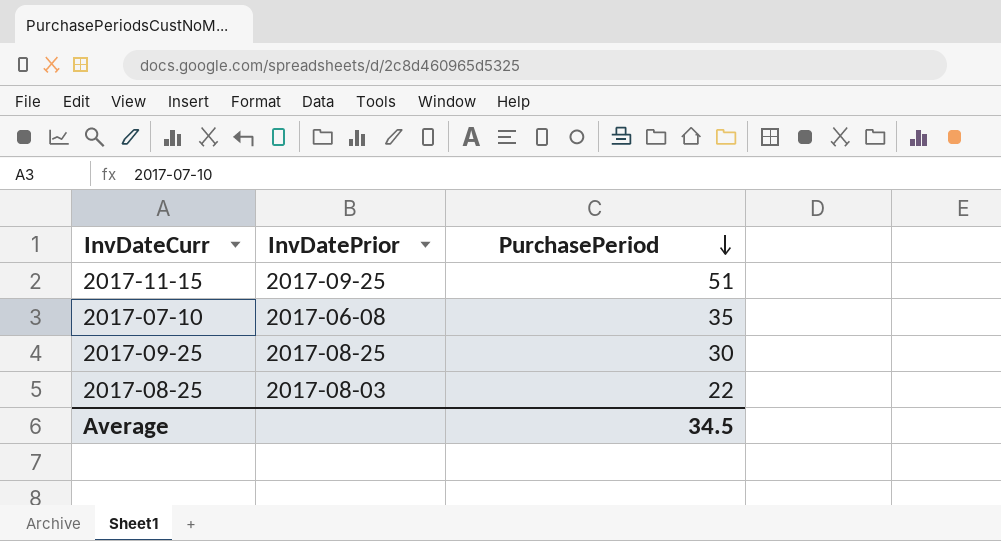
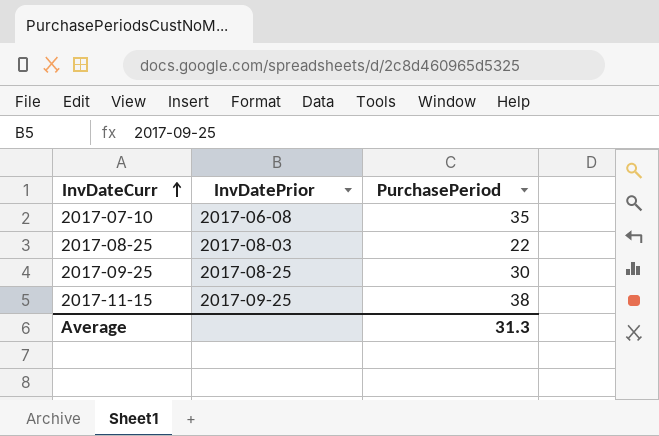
row order: PurchasePeriod descending -> InvDateCurr ascending
2017-11-15 | PurchasePeriod: 51 -> 38
Average | PurchasePeriod: 34.5 -> 31.3

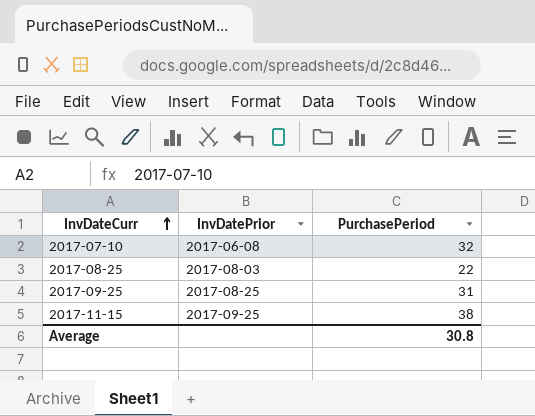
2017-07-10 | PurchasePeriod: 35 -> 32
2017-09-25 | PurchasePeriod: 30 -> 31
Average | PurchasePeriod: 31.3 -> 30.8

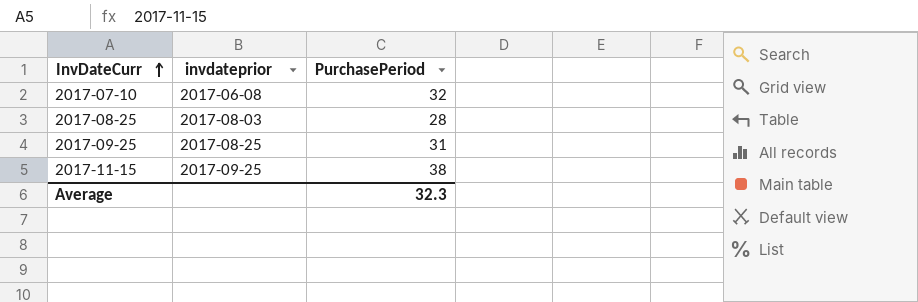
column name: InvDatePrior -> invdateprior
2017-08-25 | PurchasePeriod: 22 -> 28
Average | PurchasePeriod: 30.8 -> 32.3

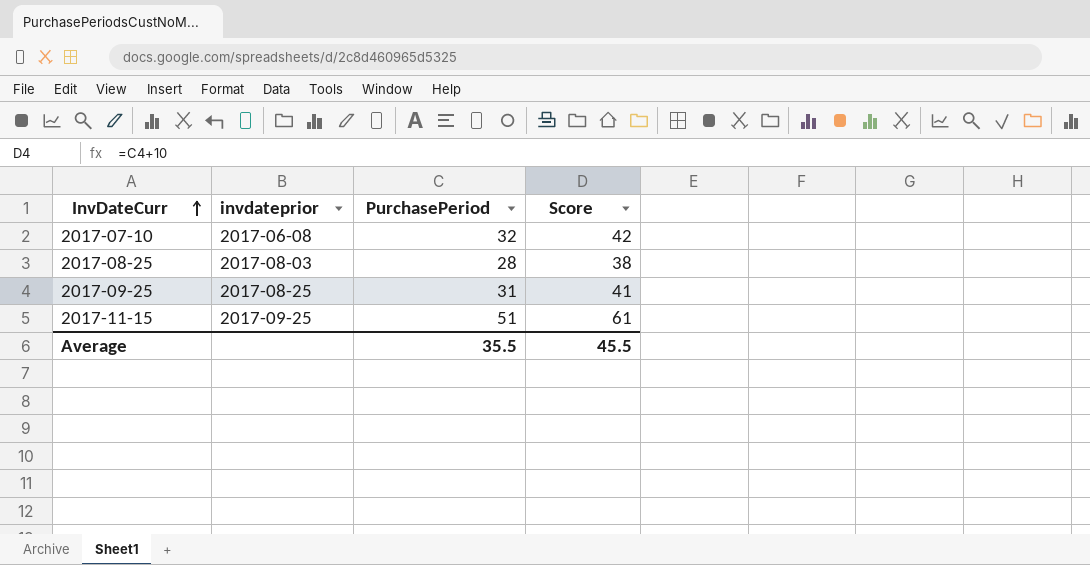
column Score | formula: none -> [PurchasePeriod] + 10
2017-11-15 | PurchasePeriod: 38 -> 51
Average | PurchasePeriod: 32.3 -> 35.5

